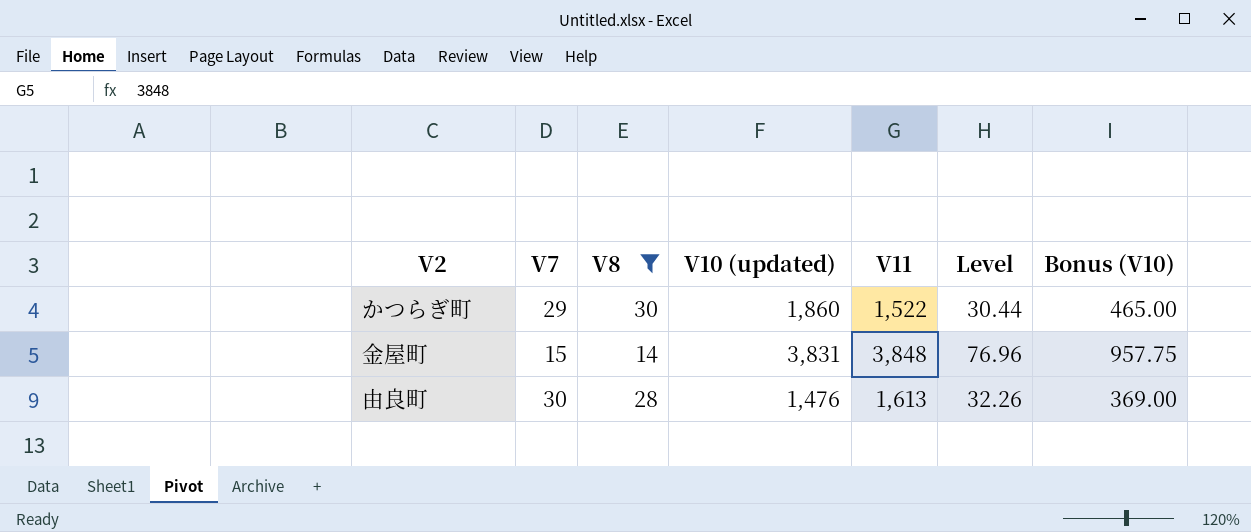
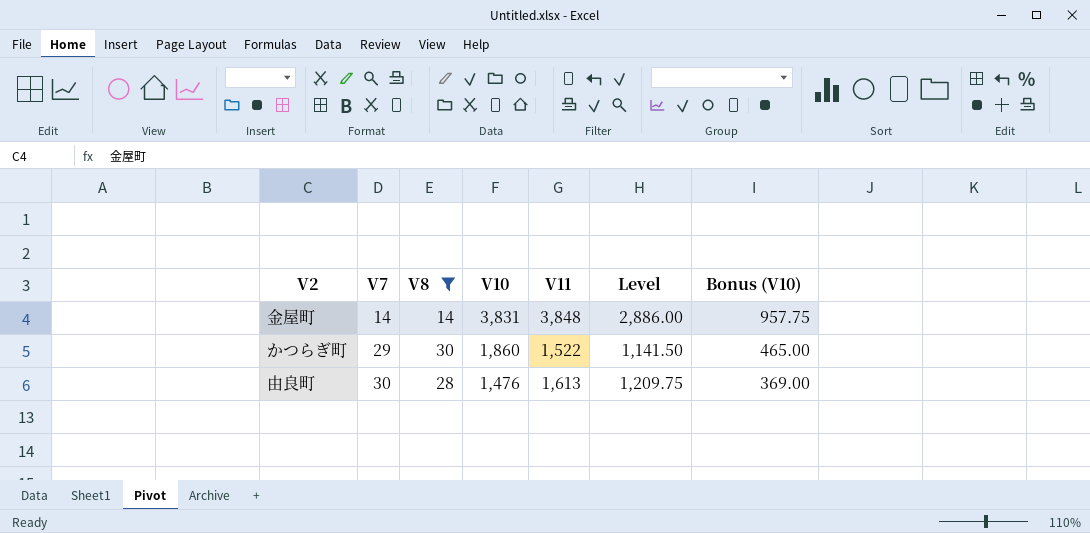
row order: none -> V7 ascending
column name: V10 (updated) -> V10
column Level | formula: [V11] * 0.02 -> [V11] * 0.75
金屋町 | V7: 15 -> 14

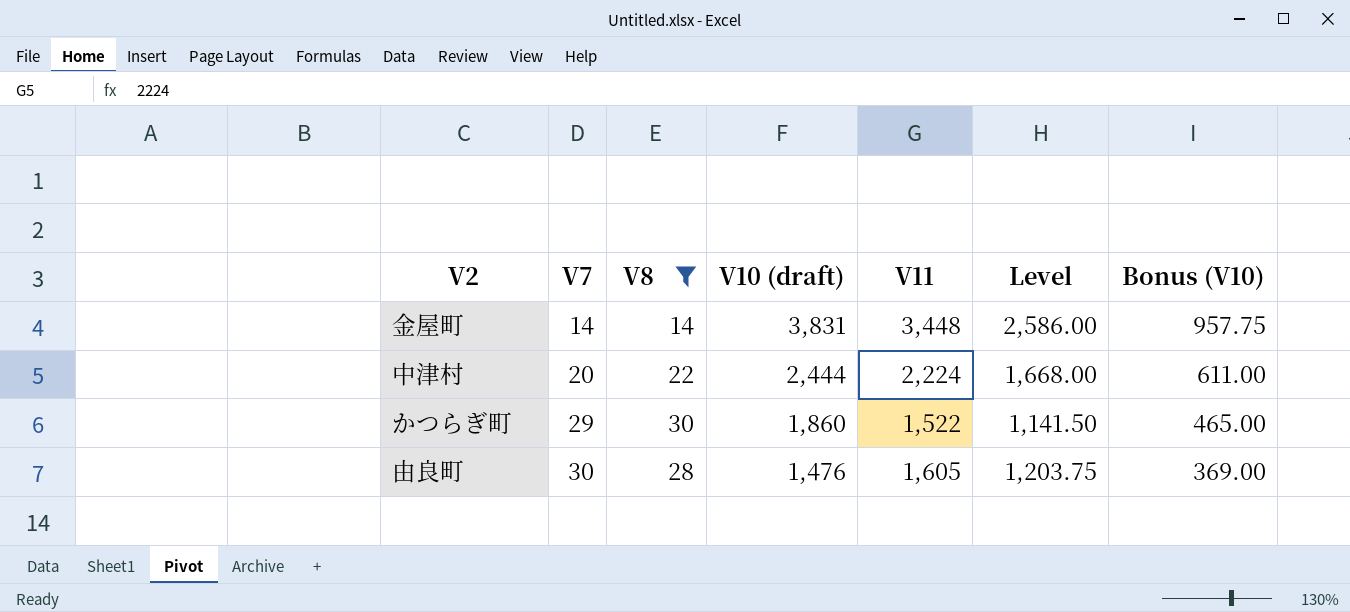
column name: V10 -> V10 (draft)
金屋町 | V11: 3,848 -> 3,448
金屋町 | Level: 2,886.00 -> 2,586.00
row 中津村: none -> 20 | 22 | 2,444 | 2,224 | 1,668.00 | 611.00
由良町 | V11: 1,613 -> 1,605
由良町 | Level: 1,209.75 -> 1,203.75

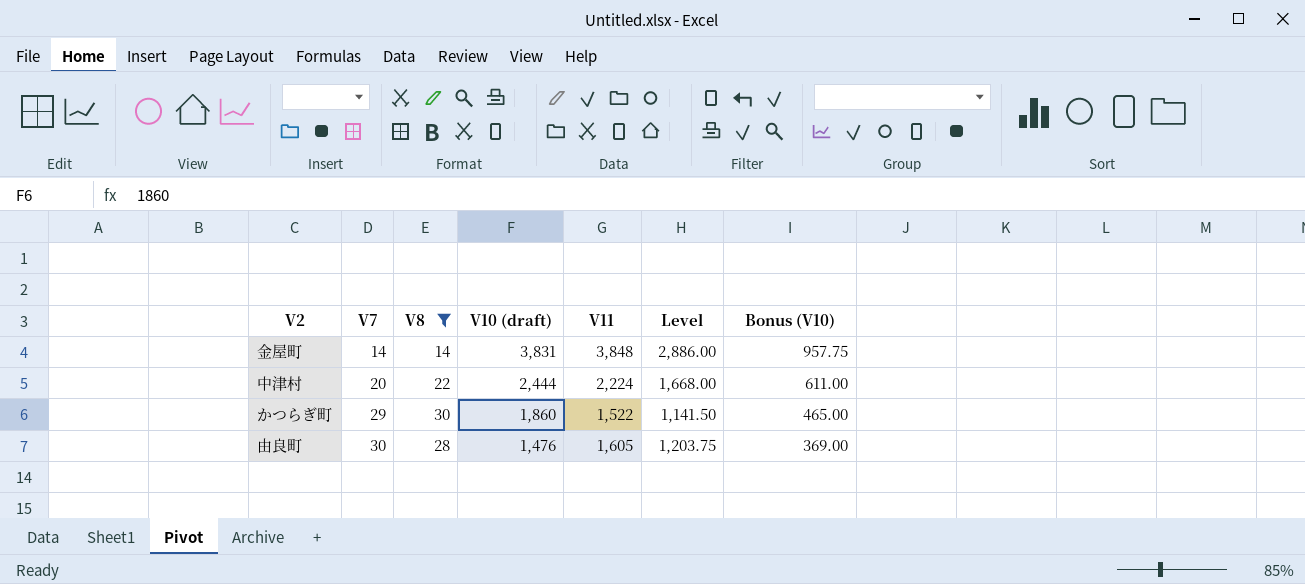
金屋町 | V11: 3,448 -> 3,848
金屋町 | Level: 2,586.00 -> 2,886.00

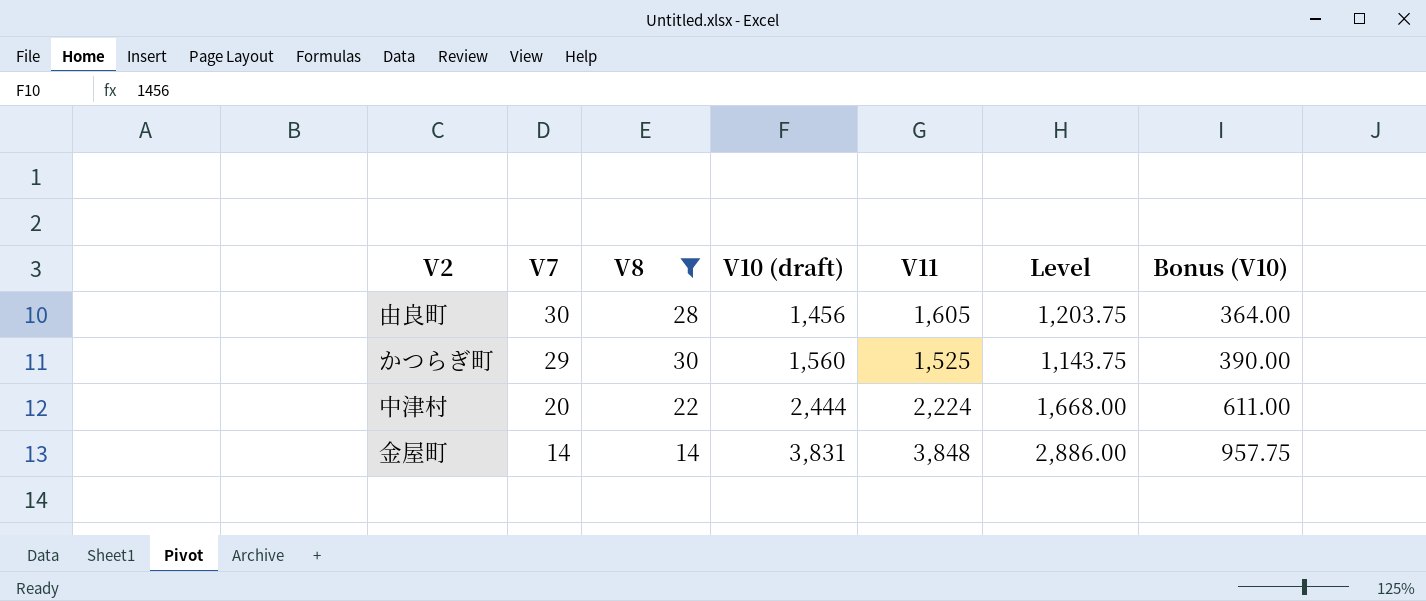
row order: V7 ascending -> V7 descending
由良町 | V10 (draft): 1,476 -> 1,456
由良町 | Bonus (V10): 369.00 -> 364.00
かつらぎ町 | V10 (draft): 1,860 -> 1,560
かつらぎ町 | V11: 1,522 -> 1,525
かつらぎ町 | Level: 1,141.50 -> 1,143.75
かつらぎ町 | Bonus (V10): 465.00 -> 390.00

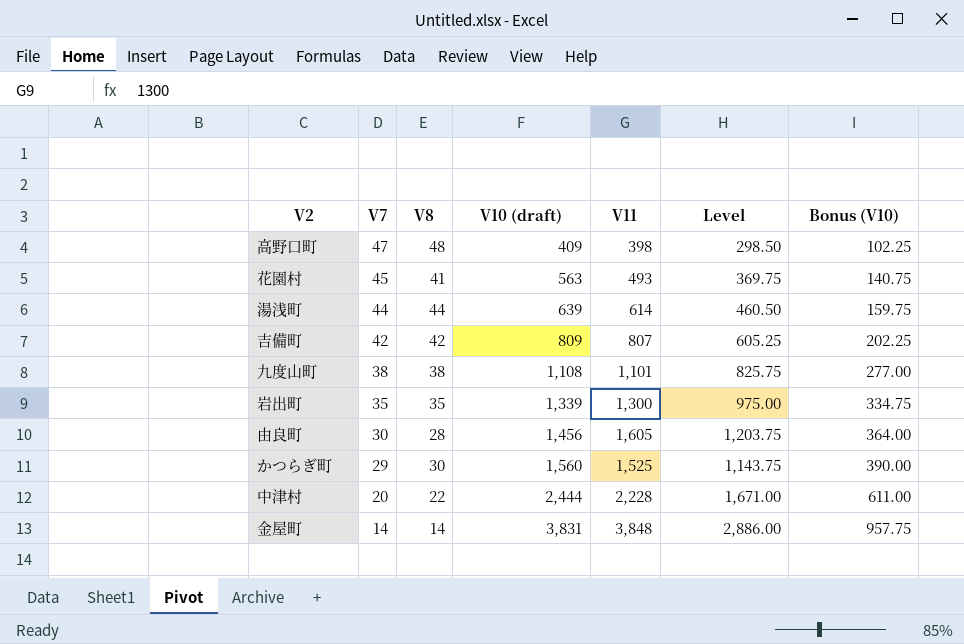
filter: V8 <= 30 -> none
中津村 | V11: 2,224 -> 2,228
中津村 | Level: 1,668.00 -> 1,671.00

